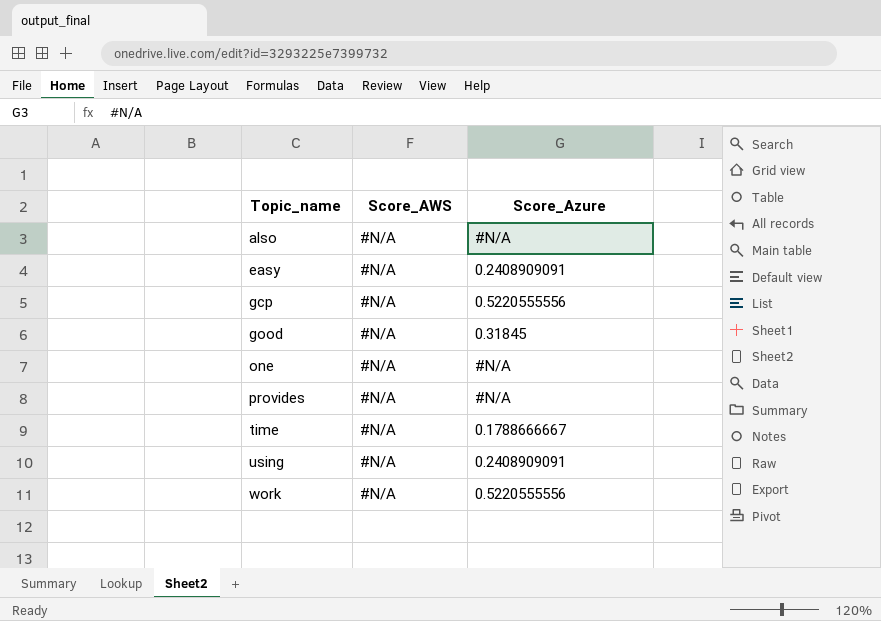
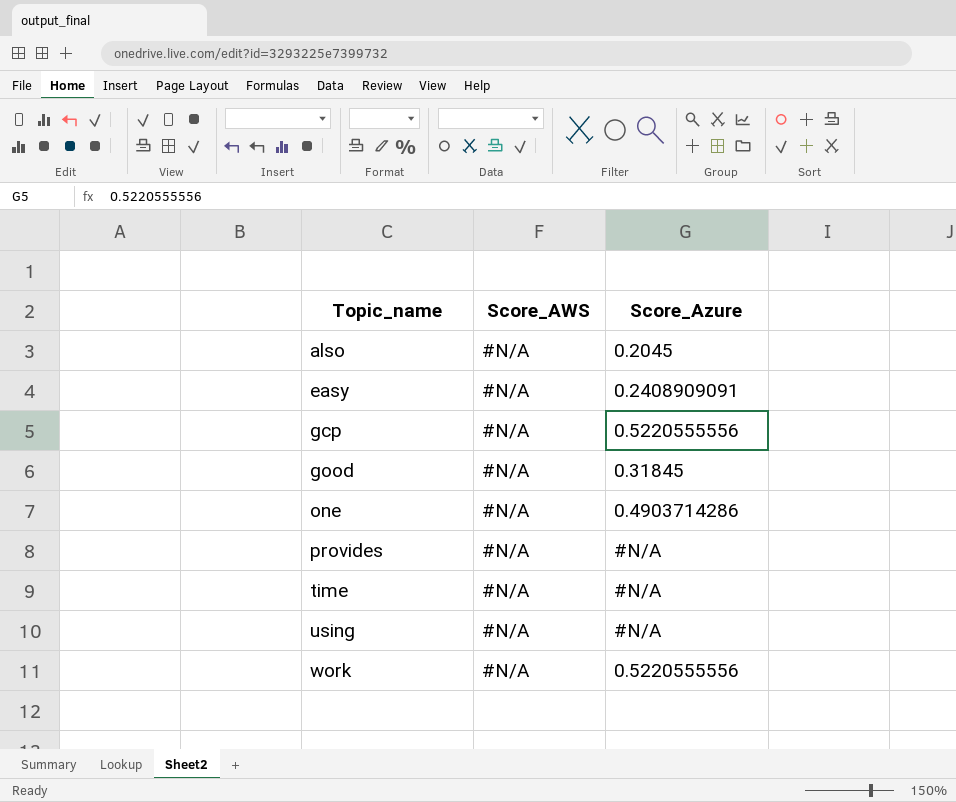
also | Score_Azure: #N/A -> 0.2045
one | Score_Azure: #N/A -> 0.4903714286
time | Score_Azure: 0.1788666667 -> #N/A
using | Score_Azure: 0.2408909091 -> #N/A

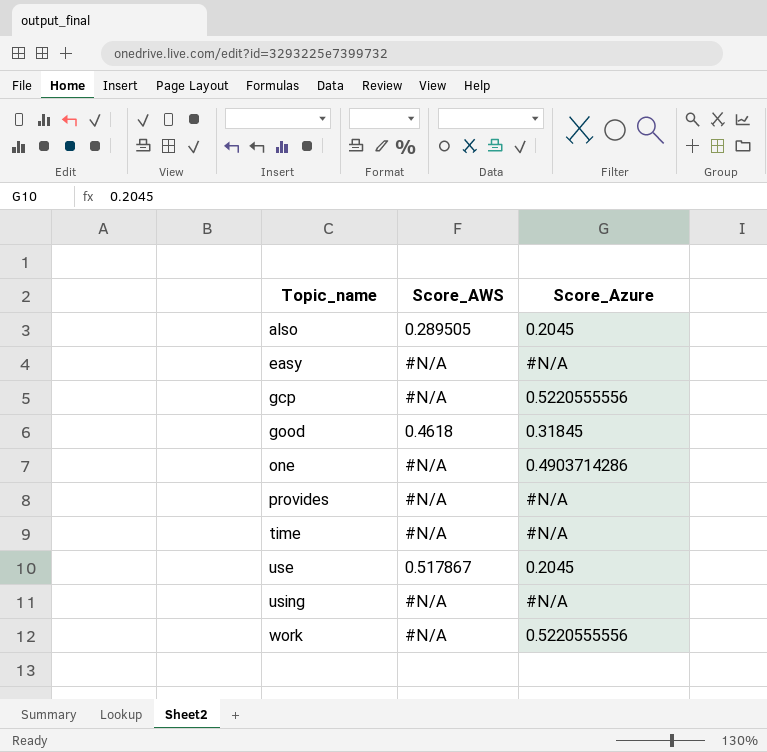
also | Score_AWS: #N/A -> 0.289505
easy | Score_Azure: 0.2408909091 -> #N/A
good | Score_AWS: #N/A -> 0.4618
row use: none -> 0.517867 | 0.2045

